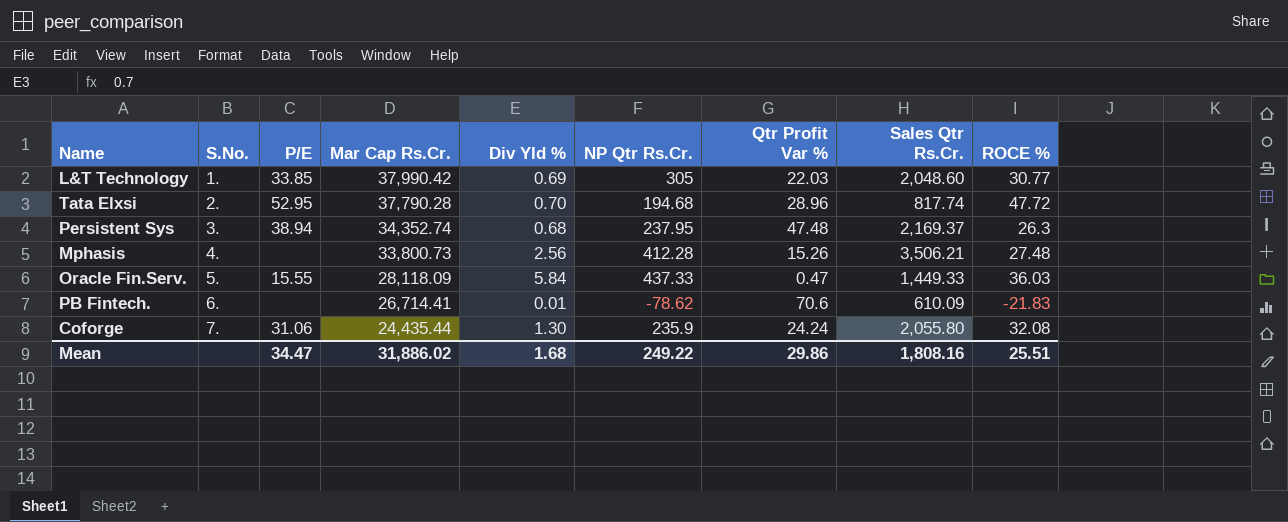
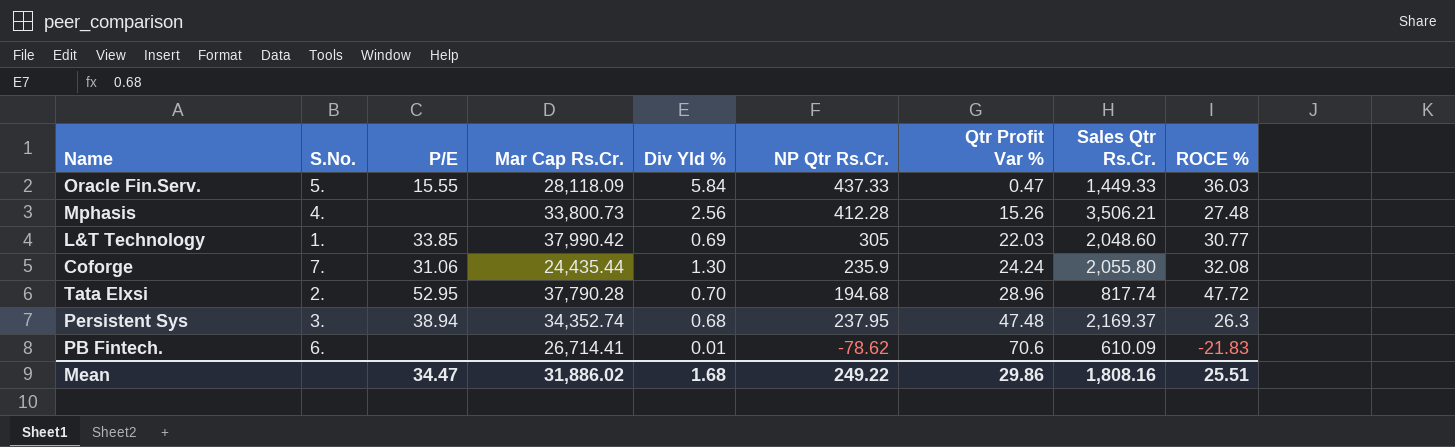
row order: S.No. ascending -> Qtr Profit Var % ascending

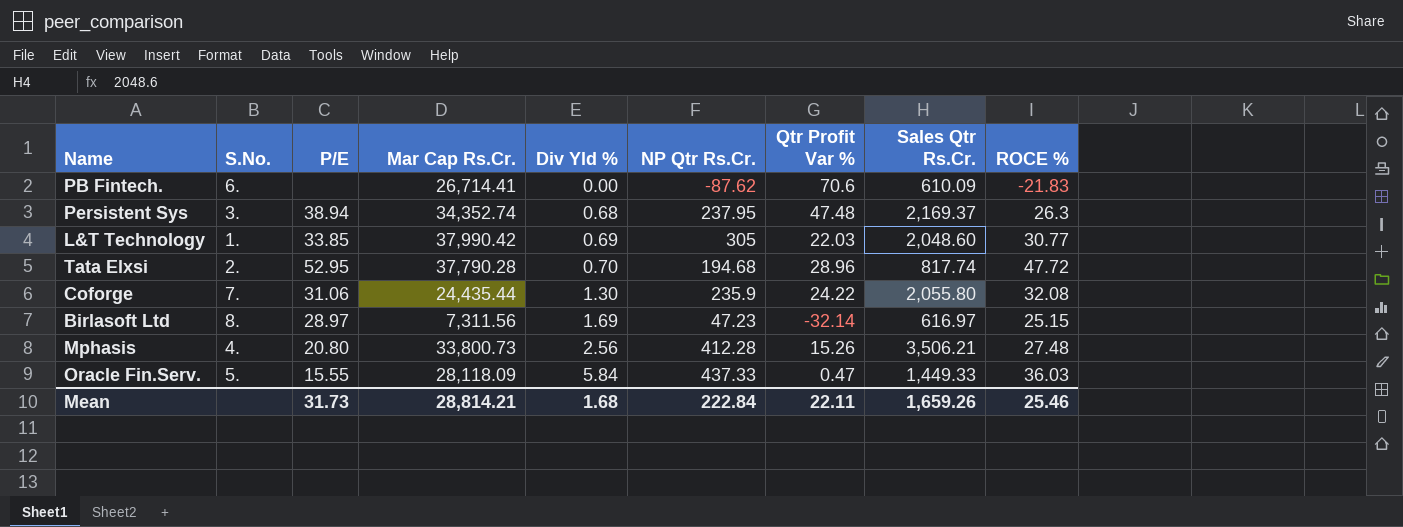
row order: Qtr Profit Var % ascending -> Div Yld % ascending
PB Fintech. | Div Yld %: 0.01 -> 0.00
PB Fintech. | NP Qtr Rs.Cr.: -78.62 -> -87.62
Coforge | Qtr Profit Var %: 24.24 -> 24.22
row Birlasoft Ltd: none -> 8. | 28.97 | 7,311.56 | 1.69 | 47.23 | -32.14 | 616.97 | 25.15
Mphasis | P/E: none -> 20.80
Mean | P/E: 34.47 -> 31.73
Mean | Mar Cap Rs.Cr.: 31,886.02 -> 28,814.21
Mean | NP Qtr Rs.Cr.: 249.22 -> 222.84
Mean | Qtr Profit Var %: 29.86 -> 22.11
Mean | Sales Qtr Rs.Cr.: 1,808.16 -> 1,659.26
Mean | ROCE %: 25.51 -> 25.46

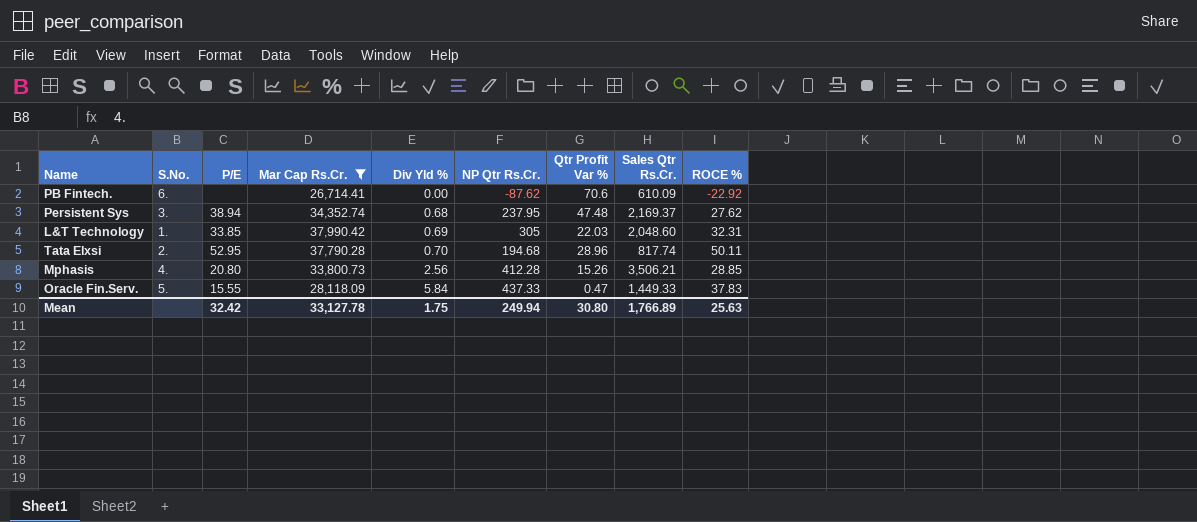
filter: none -> Mar Cap Rs.Cr. >= 26,714.41
PB Fintech. | ROCE %: -21.83 -> -22.92
Persistent Sys | ROCE %: 26.3 -> 27.62
L&T Technology | ROCE %: 30.77 -> 32.31
Tata Elxsi | ROCE %: 47.72 -> 50.11
Mphasis | ROCE %: 27.48 -> 28.85
Oracle Fin.Serv. | ROCE %: 36.03 -> 37.83
Mean | P/E: 31.73 -> 32.42
Mean | Mar Cap Rs.Cr.: 28,814.21 -> 33,127.78
Mean | Div Yld %: 1.68 -> 1.75
Mean | NP Qtr Rs.Cr.: 222.84 -> 249.94
Mean | Qtr Profit Var %: 22.11 -> 30.80
Mean | Sales Qtr Rs.Cr.: 1,659.26 -> 1,766.89
Mean | ROCE %: 25.46 -> 25.63

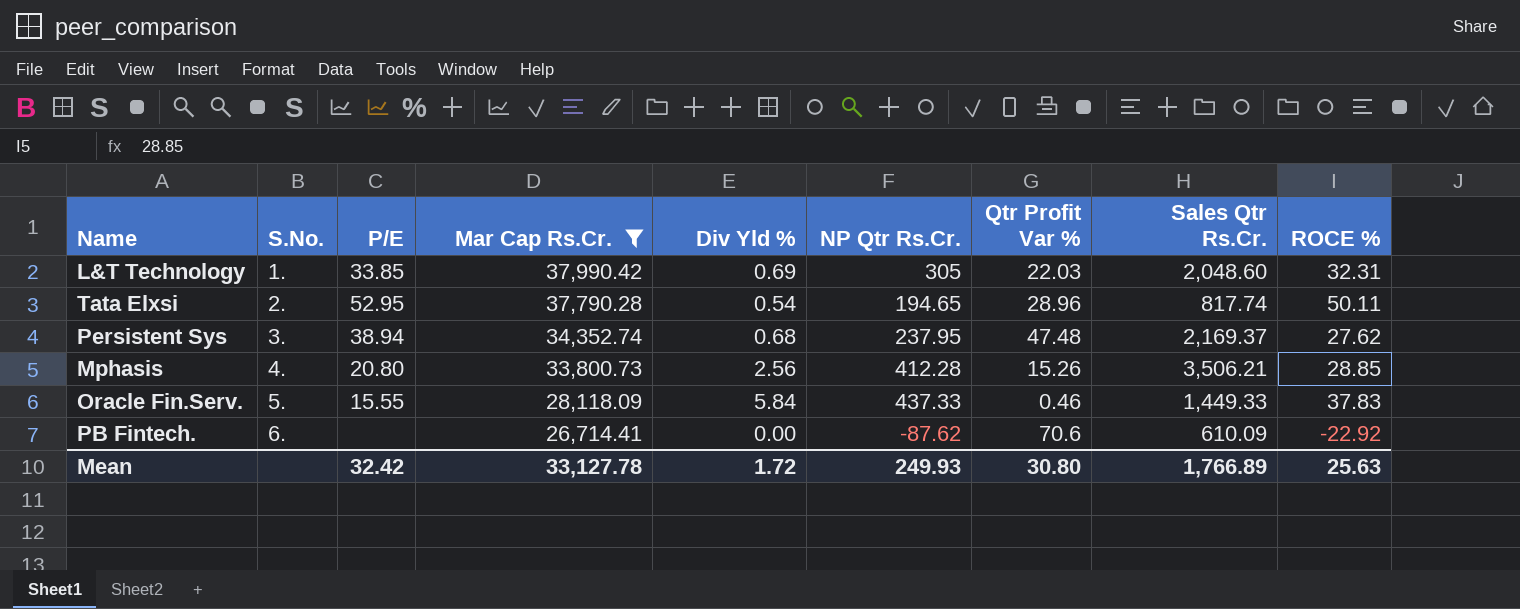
row order: Div Yld % ascending -> S.No. ascending
Tata Elxsi | Div Yld %: 0.70 -> 0.54
Tata Elxsi | NP Qtr Rs.Cr.: 194.68 -> 194.65
Oracle Fin.Serv. | Qtr Profit Var %: 0.47 -> 0.46
Mean | Div Yld %: 1.75 -> 1.72
Mean | NP Qtr Rs.Cr.: 249.94 -> 249.93

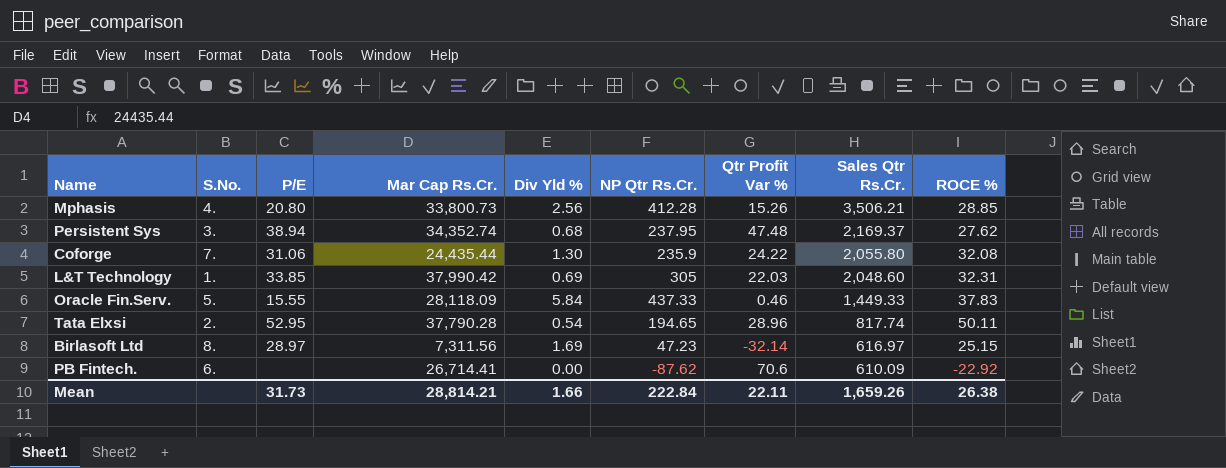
filter: Mar Cap Rs.Cr. >= 26,714.41 -> none
row order: S.No. ascending -> Sales Qtr Rs.Cr. descending
Mean | P/E: 32.42 -> 31.73
Mean | Mar Cap Rs.Cr.: 33,127.78 -> 28,814.21
Mean | Div Yld %: 1.72 -> 1.66
Mean | NP Qtr Rs.Cr.: 249.93 -> 222.84
Mean | Qtr Profit Var %: 30.80 -> 22.11
Mean | Sales Qtr Rs.Cr.: 1,766.89 -> 1,659.26
Mean | ROCE %: 25.63 -> 26.38

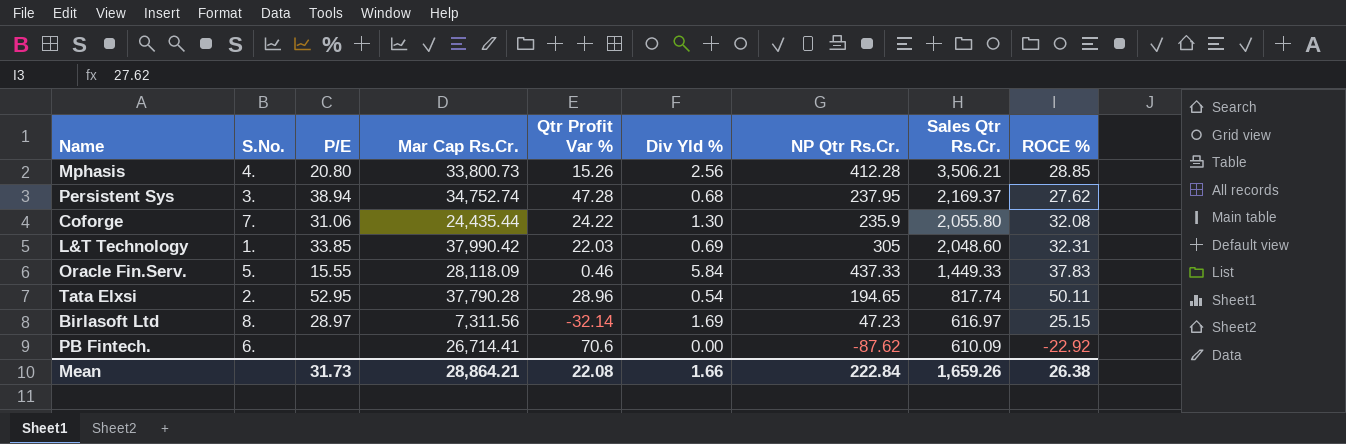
column Qtr Profit Var % | position: 7 -> 5
Persistent Sys | Mar Cap Rs.Cr.: 34,352.74 -> 34,752.74
Persistent Sys | Qtr Profit Var %: 47.48 -> 47.28
Mean | Mar Cap Rs.Cr.: 28,814.21 -> 28,864.21
Mean | Qtr Profit Var %: 22.11 -> 22.08

